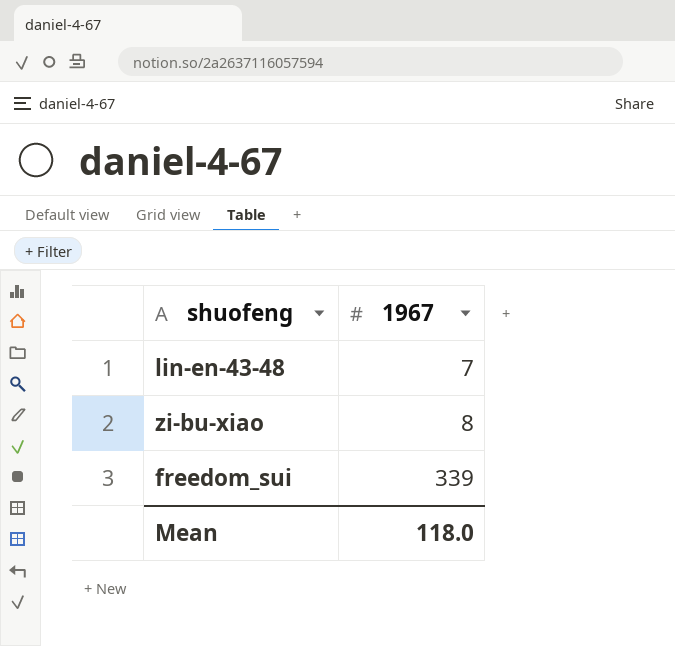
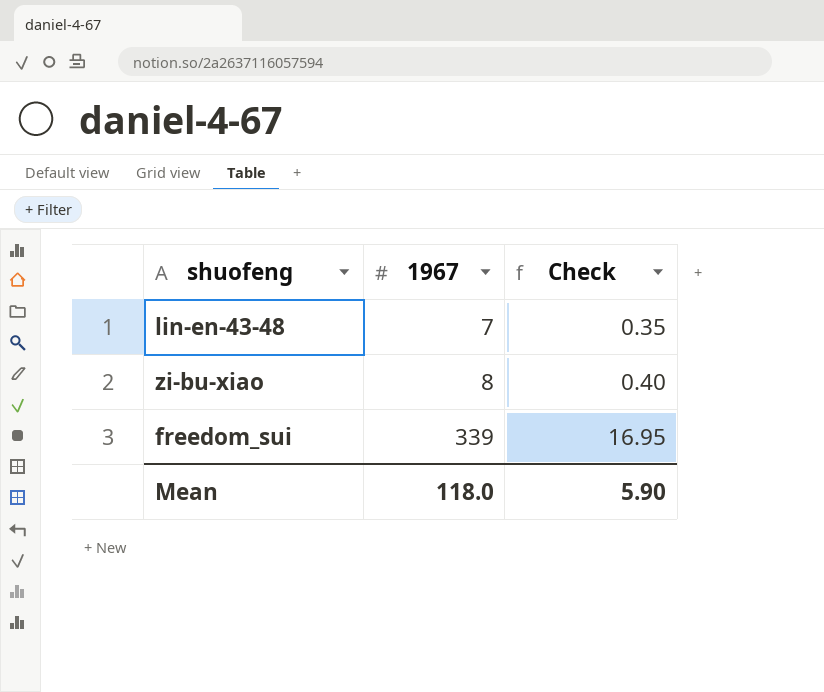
column Check | formula: none -> [1967] * 0.05

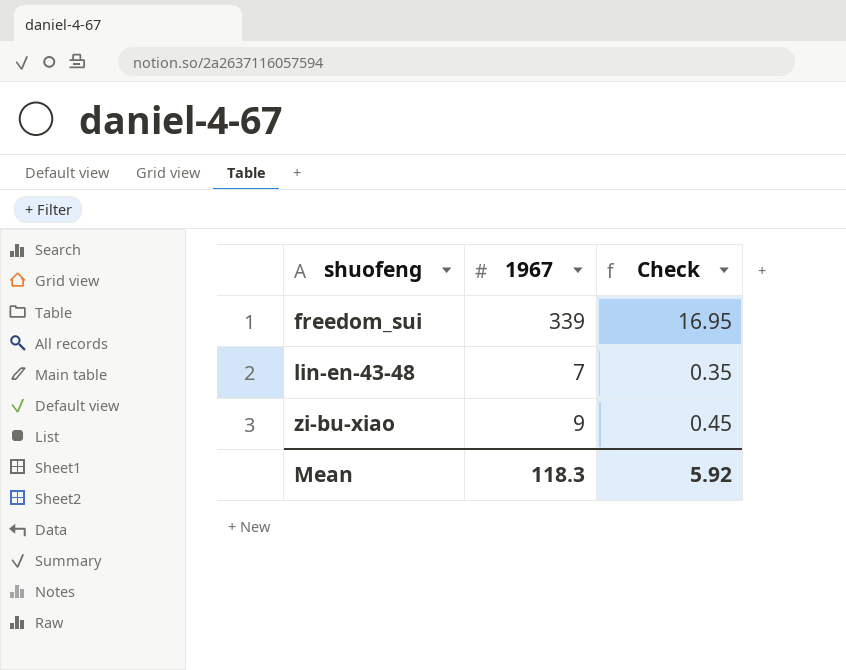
row order: 1967 ascending -> shuofeng ascending
zi-bu-xiao | 1967: 8 -> 9
zi-bu-xiao | Check: 0.40 -> 0.45
Mean | 1967: 118.0 -> 118.3
Mean | Check: 5.90 -> 5.92

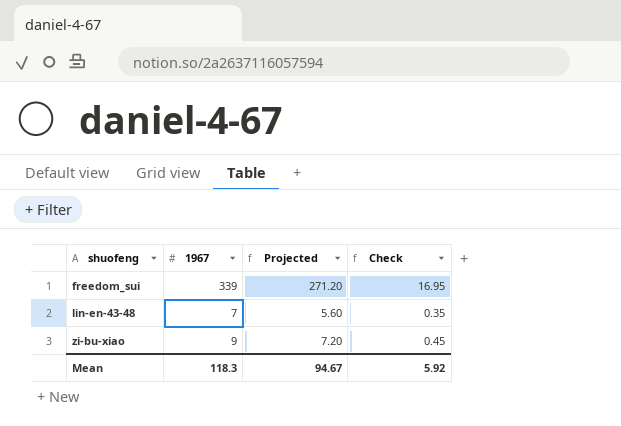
column Projected | formula: none -> [1967] * 0.8

